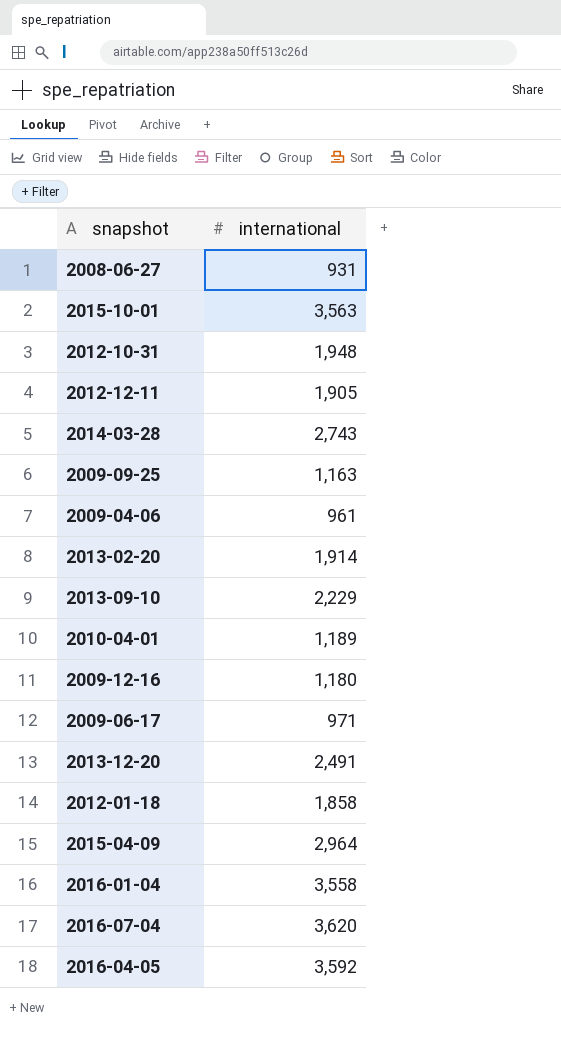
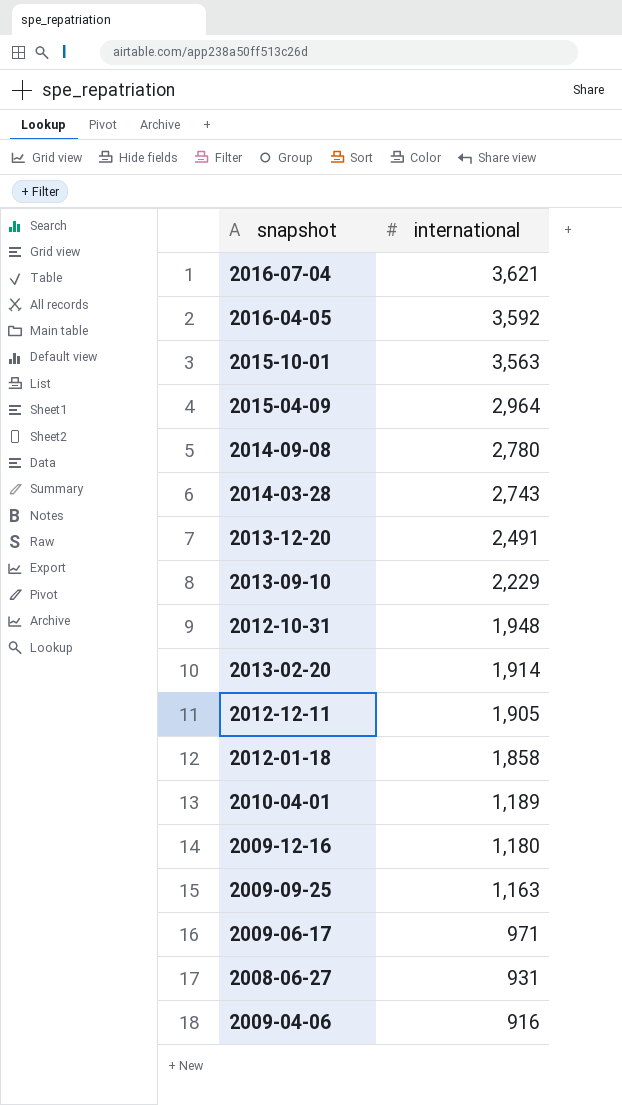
row order: none -> international descending
row 2016-01-04: 3,558 -> none
2016-07-04 | international: 3,620 -> 3,621
row 2014-09-08: none -> 2,780
2009-04-06 | international: 961 -> 916

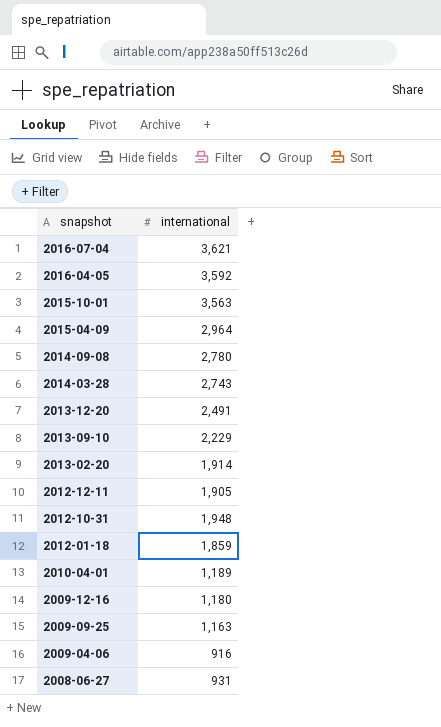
row order: international descending -> snapshot descending
row 2009-06-17: 971 -> none
2012-01-18 | international: 1,858 -> 1,859

